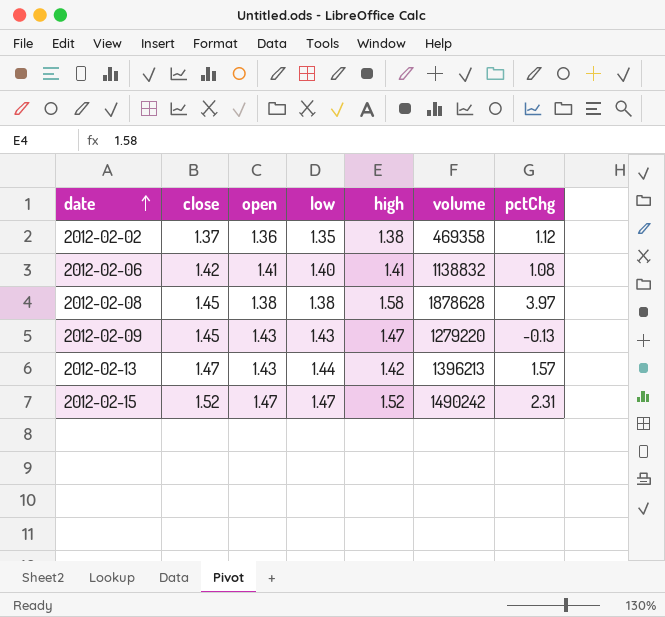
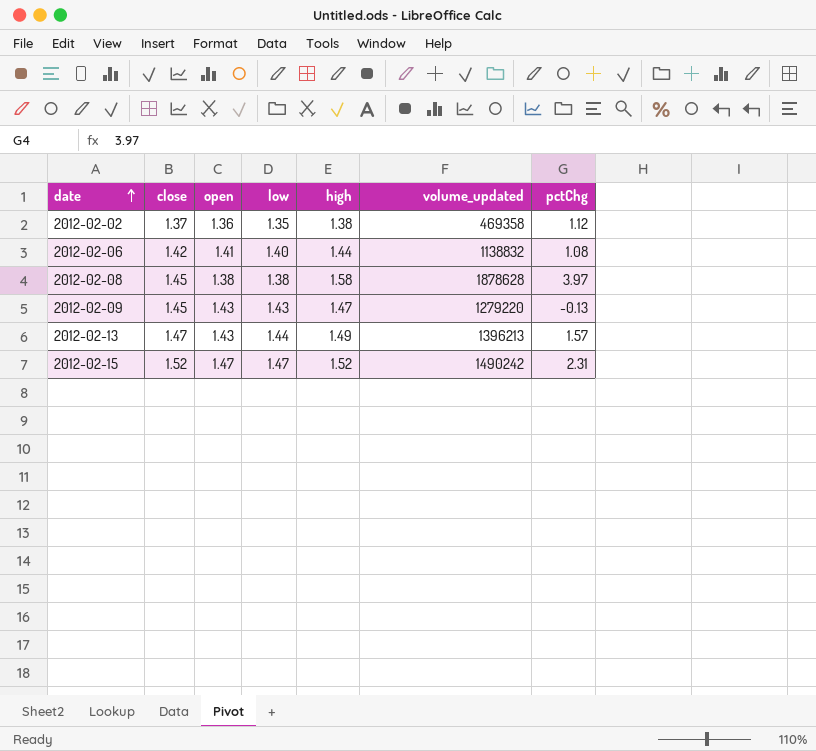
column name: volume -> volume_updated
2012-02-06 | high: 1.41 -> 1.44
2012-02-13 | high: 1.42 -> 1.49

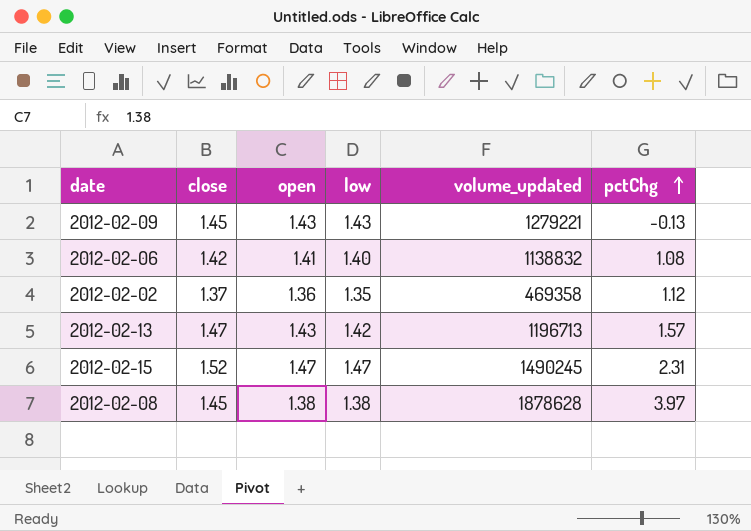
row order: date ascending -> pctChg ascending
column high | position: 5 -> none
2012-02-09 | volume_updated: 1279220 -> 1279221
2012-02-13 | low: 1.44 -> 1.42
2012-02-13 | volume_updated: 1396213 -> 1196713
2012-02-15 | volume_updated: 1490242 -> 1490245

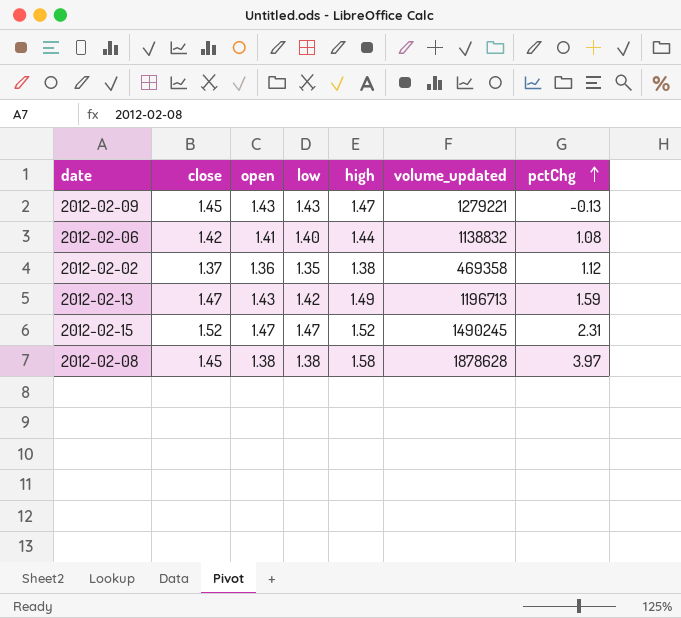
column high | position: none -> 5
2012-02-13 | pctChg: 1.57 -> 1.59

